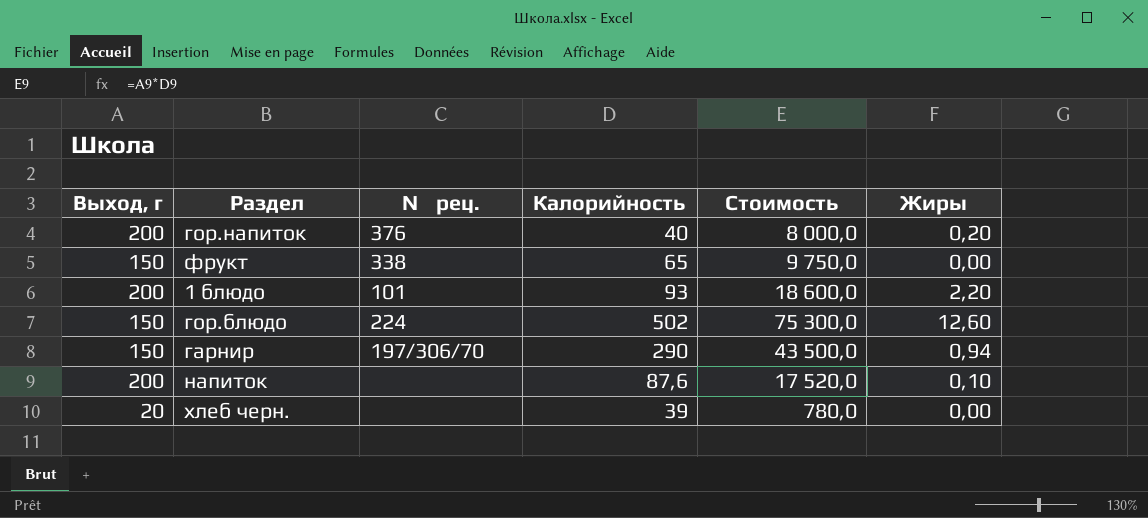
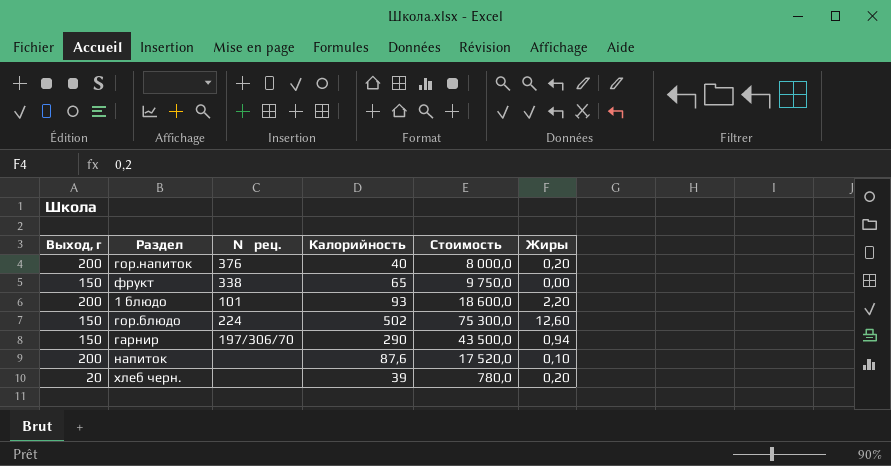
хлеб черн. | Жиры: 0,00 -> 0,20

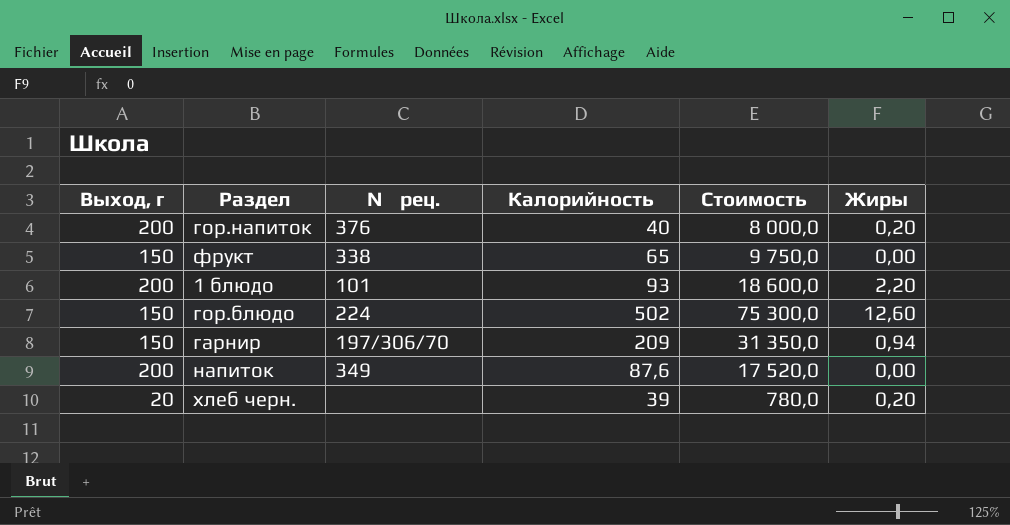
гарнир | Калорийность: 290 -> 209
гарнир | Стоимость: 43 500,0 -> 31 350,0
напиток | № рец.: none -> 349
напиток | Жиры: 0,10 -> 0,00

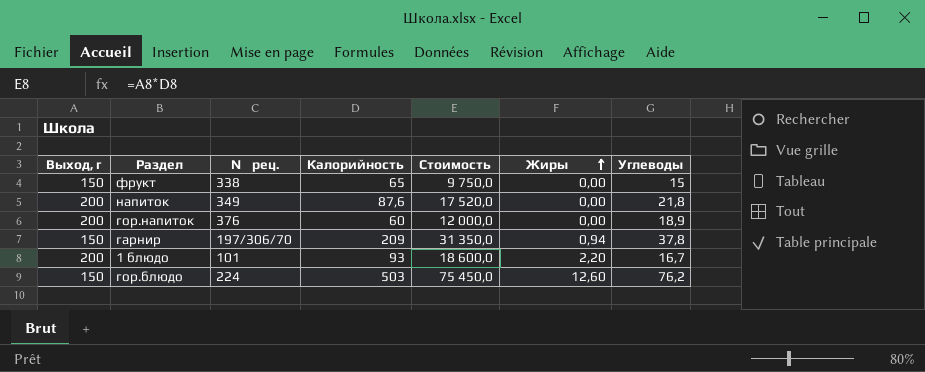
row order: none -> Жиры ascending
column Углеводы | position: none -> 7
row хлеб черн.: 20 | none | 39 | 780,0 | 0,20 -> none
гор.напиток | Калорийность: 40 -> 60
гор.напиток | Стоимость: 8 000,0 -> 12 000,0
гор.напиток | Жиры: 0,20 -> 0,00
гор.блюдо | Калорийность: 502 -> 503
гор.блюдо | Стоимость: 75 300,0 -> 75 450,0

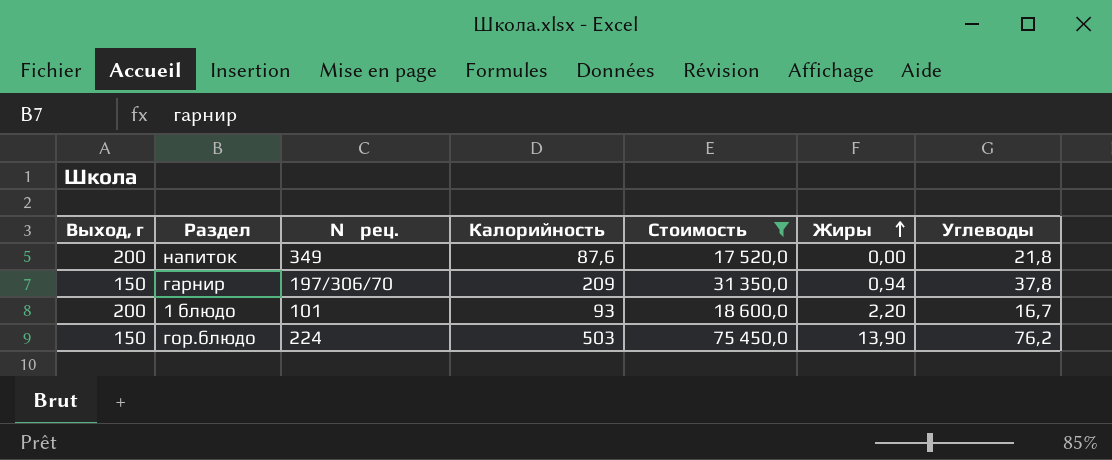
filter: none -> Стоимость >= 17 520,0
гор.блюдо | Жиры: 12,60 -> 13,90

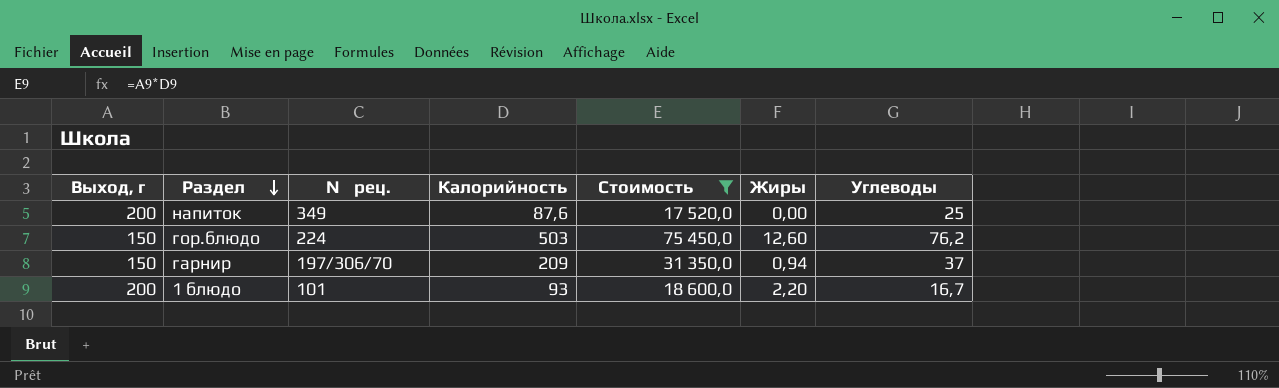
row order: Жиры ascending -> Раздел descending
напиток | Углеводы: 21,8 -> 25
гор.блюдо | Жиры: 13,90 -> 12,60
гарнир | Углеводы: 37,8 -> 37

